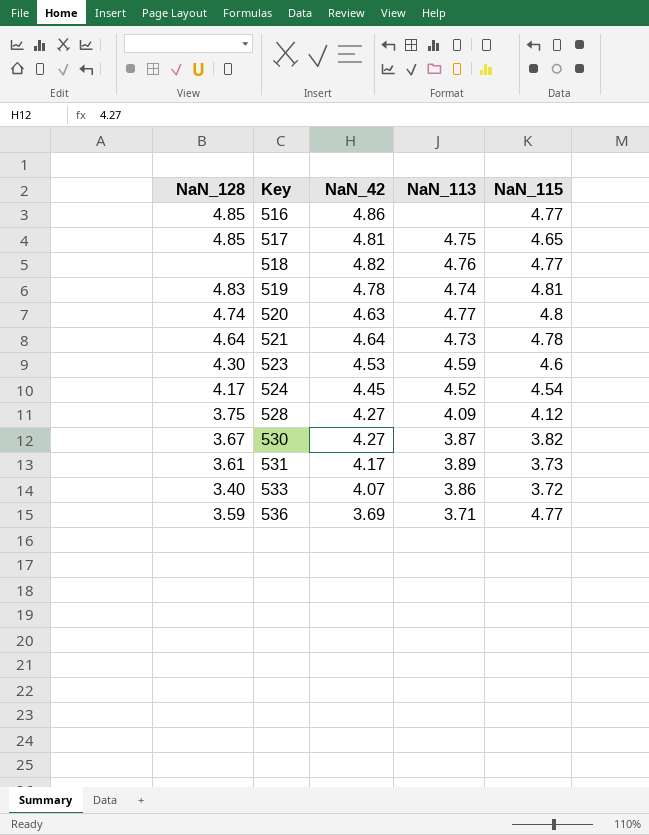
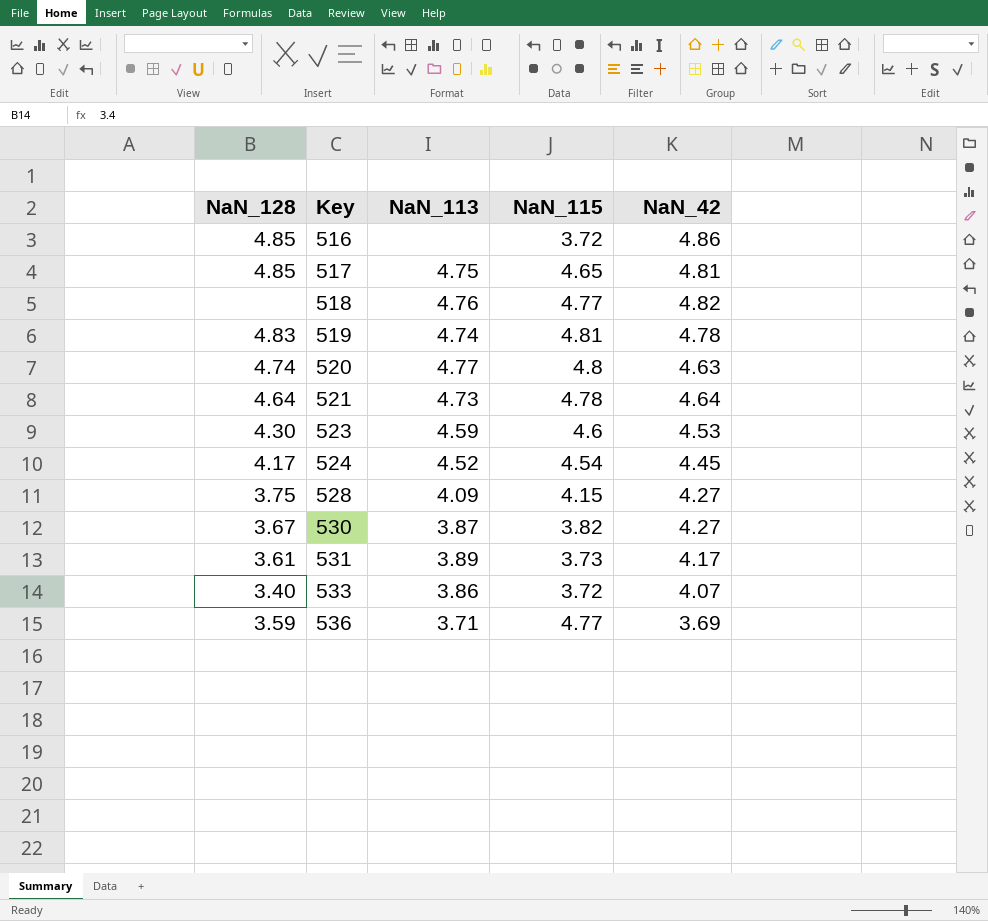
column NaN_42 | position: 3 -> 5
516 | NaN_115: 4.77 -> 3.72
528 | NaN_115: 4.12 -> 4.15

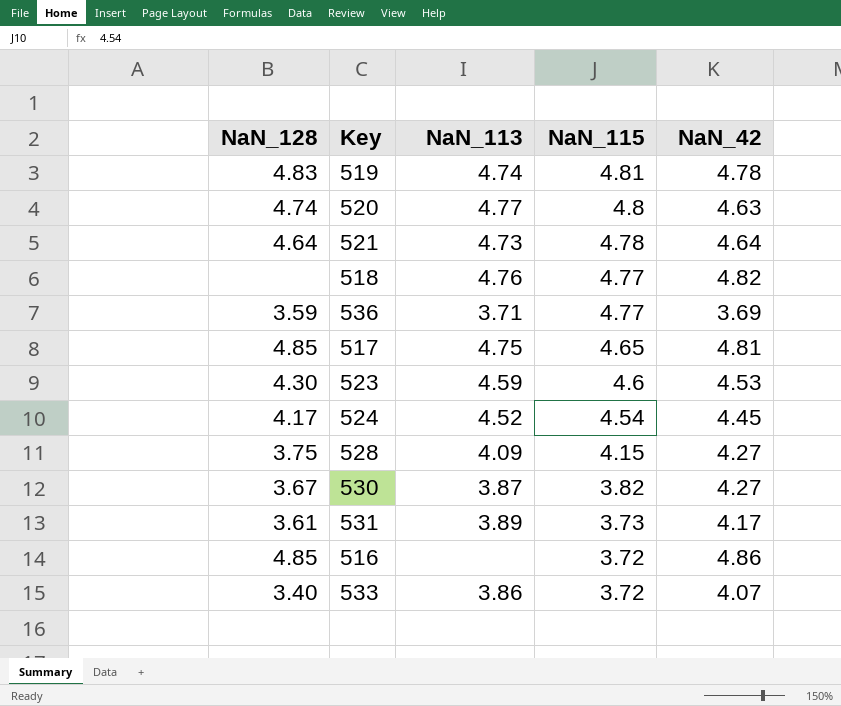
row order: Key ascending -> NaN_115 descending

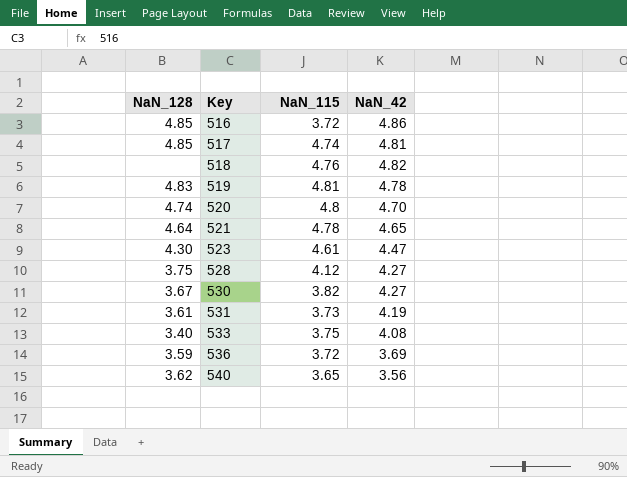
row order: NaN_115 descending -> Key ascending
column NaN_113 | position: 3 -> none
row 524: 4.17 | 4.52 | 4.54 | 4.45 -> none
517 | NaN_115: 4.65 -> 4.74
518 | NaN_115: 4.77 -> 4.76
520 | NaN_42: 4.63 -> 4.70
521 | NaN_42: 4.64 -> 4.65
523 | NaN_115: 4.6 -> 4.61
523 | NaN_42: 4.53 -> 4.47
528 | NaN_115: 4.15 -> 4.12
531 | NaN_42: 4.17 -> 4.19
533 | NaN_115: 3.72 -> 3.75
533 | NaN_42: 4.07 -> 4.08
536 | NaN_115: 4.77 -> 3.72
row 540: none -> 3.62 | 3.65 | 3.56

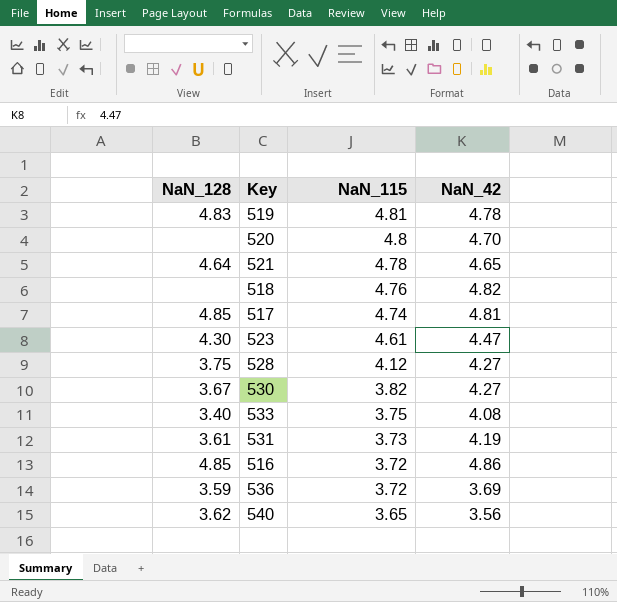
row order: Key ascending -> NaN_115 descending
520 | NaN_128: 4.74 -> none

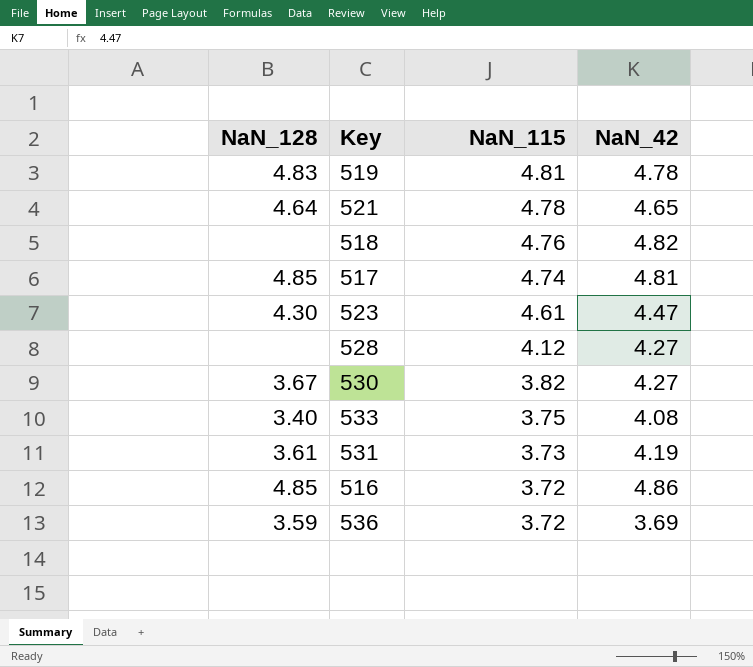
row 520: none | 4.8 | 4.70 -> none
row 540: 3.62 | 3.65 | 3.56 -> none
528 | NaN_128: 3.75 -> none

